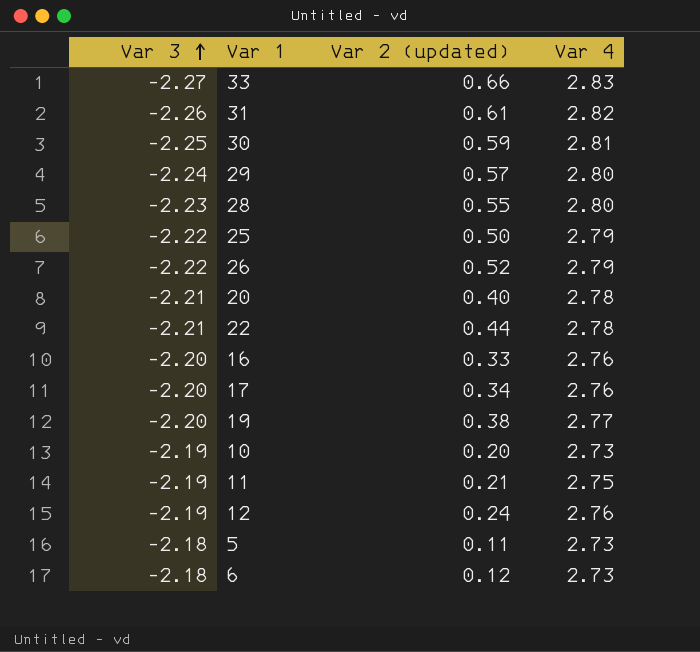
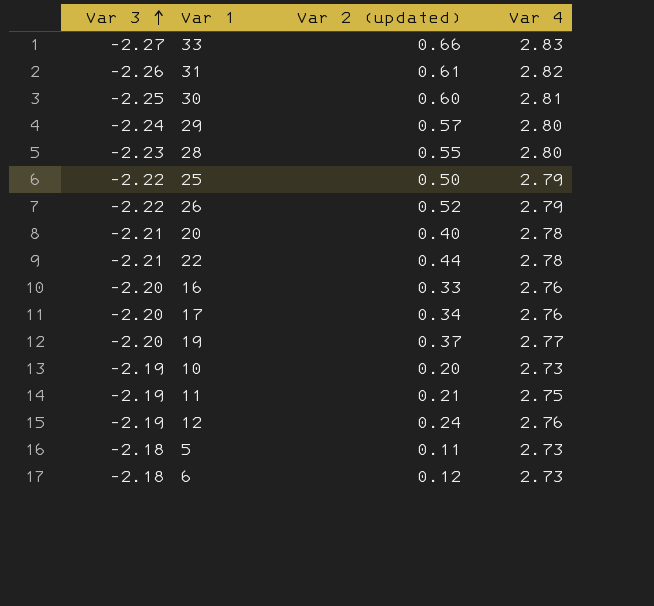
30 | Var 2 (updated): 0.59 -> 0.60
19 | Var 2 (updated): 0.38 -> 0.37

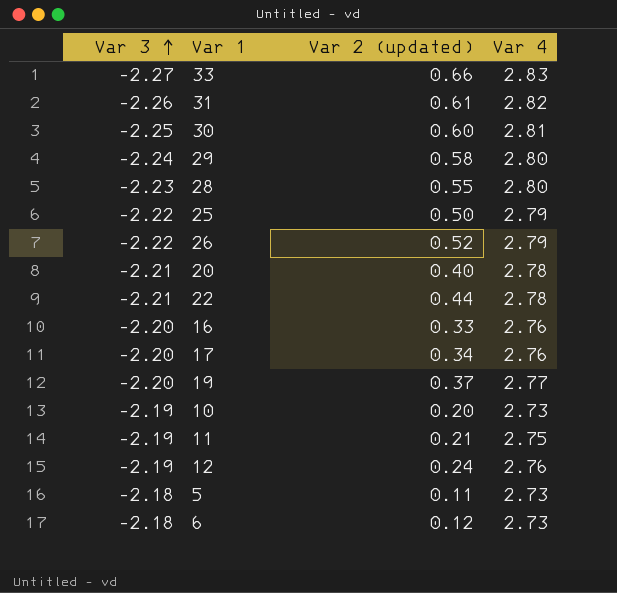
29 | Var 2 (updated): 0.57 -> 0.58

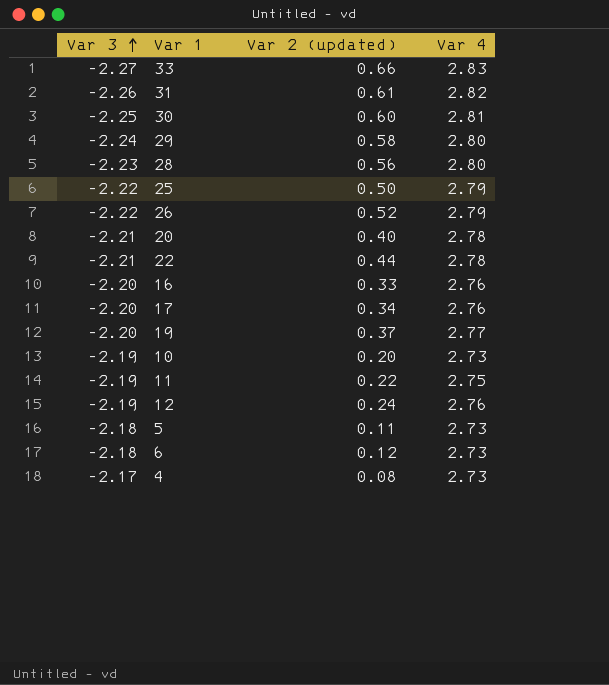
28 | Var 2 (updated): 0.55 -> 0.56
11 | Var 2 (updated): 0.21 -> 0.22
row 4: none -> -2.17 | 0.08 | 2.73

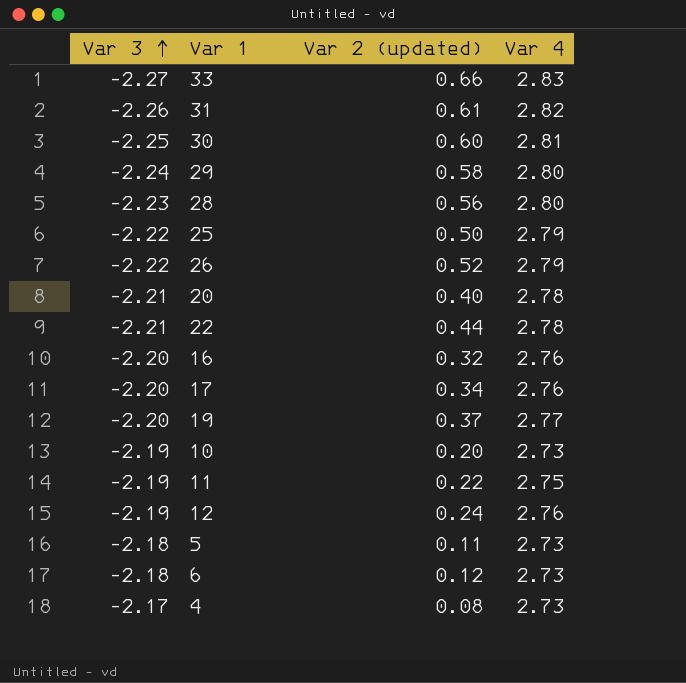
16 | Var 2 (updated): 0.33 -> 0.32

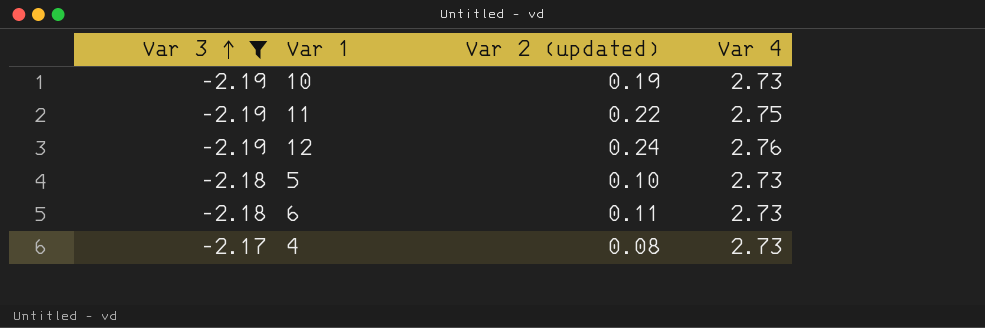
filter: none -> Var 3 >= -2.19
10 | Var 2 (updated): 0.20 -> 0.19
5 | Var 2 (updated): 0.11 -> 0.10
6 | Var 2 (updated): 0.12 -> 0.11

